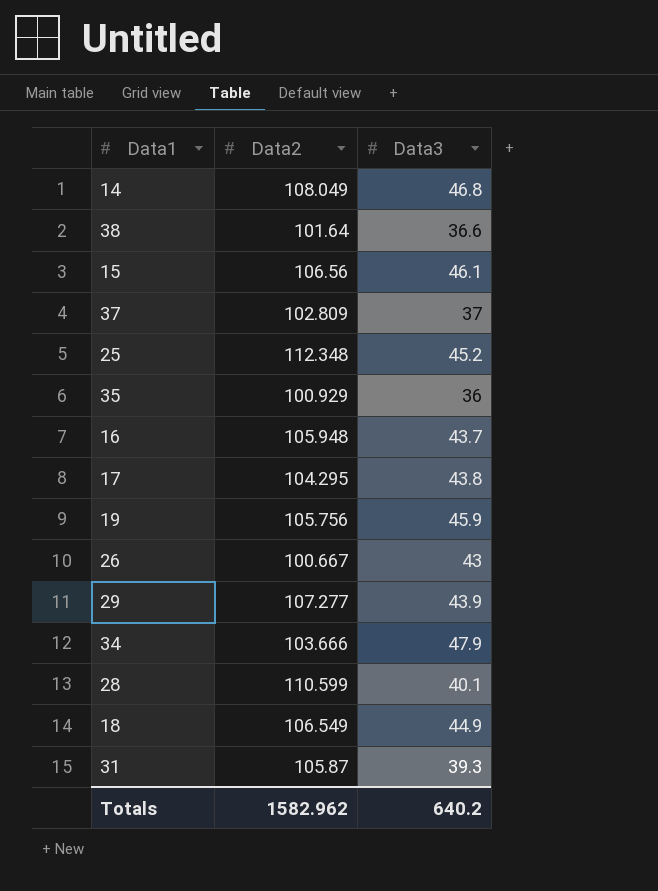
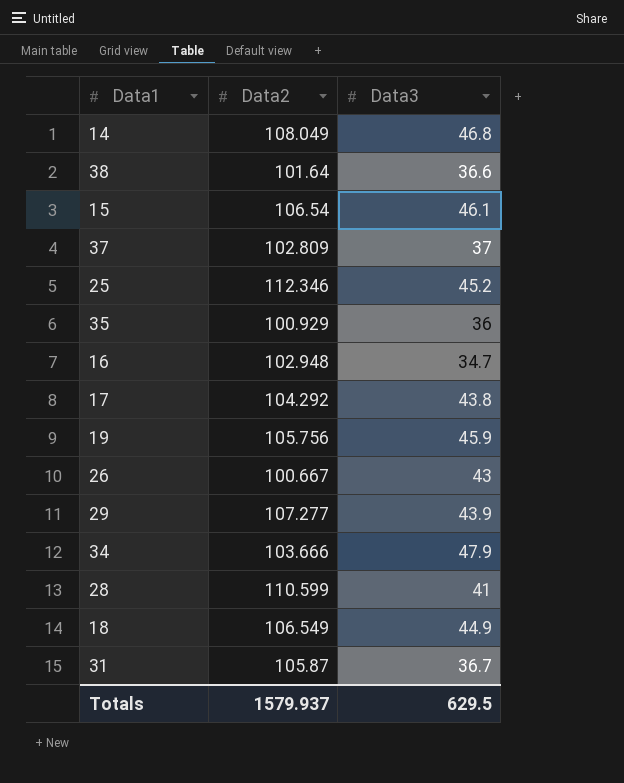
15 | Data2: 106.56 -> 106.54
25 | Data2: 112.348 -> 112.346
16 | Data2: 105.948 -> 102.948
16 | Data3: 43.7 -> 34.7
17 | Data2: 104.295 -> 104.292
28 | Data3: 40.1 -> 41
31 | Data3: 39.3 -> 36.7
Totals | Data2: 1582.962 -> 1579.937
Totals | Data3: 640.2 -> 629.5

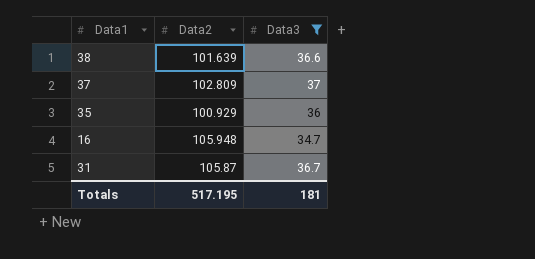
filter: none -> Data3 <= 37
38 | Data2: 101.64 -> 101.639
16 | Data2: 102.948 -> 105.948
Totals | Data2: 1579.937 -> 517.195
Totals | Data3: 629.5 -> 181

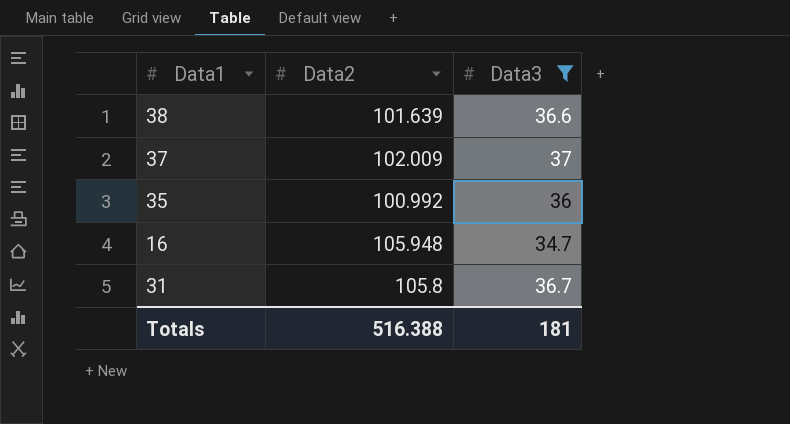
37 | Data2: 102.809 -> 102.009
35 | Data2: 100.929 -> 100.992
31 | Data2: 105.87 -> 105.8
Totals | Data2: 517.195 -> 516.388

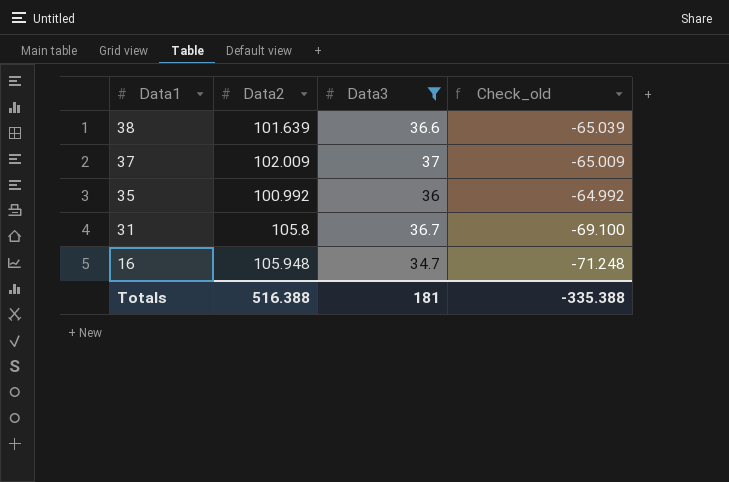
row order: none -> Data1 descending
column Check_old | formula: none -> [Data3] - [Data2]

